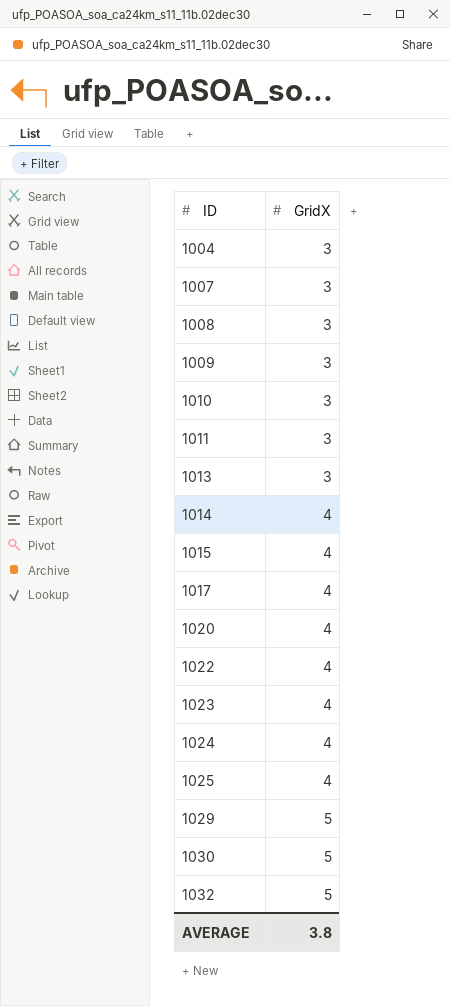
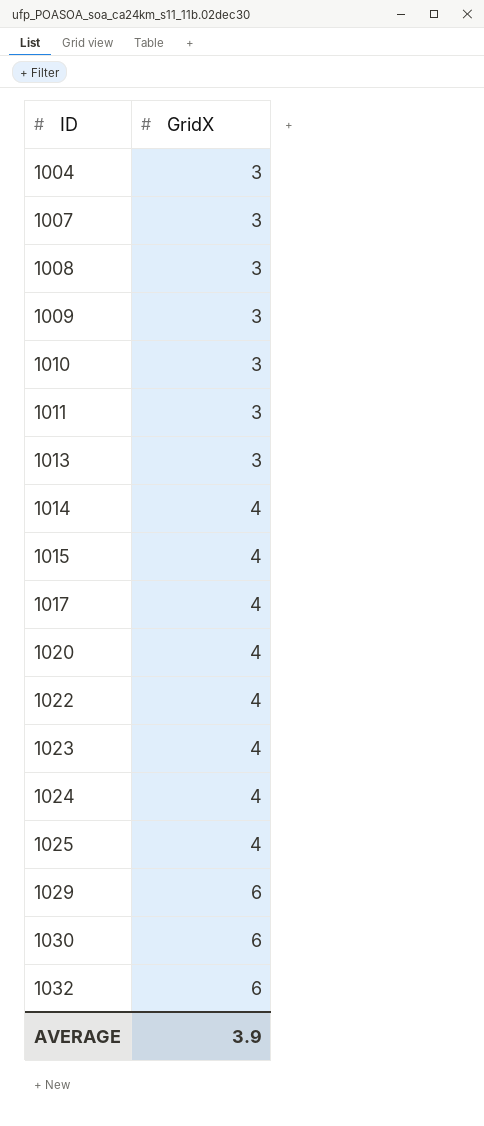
1029 | GridX: 5 -> 6
1030 | GridX: 5 -> 6
1032 | GridX: 5 -> 6
AVERAGE | GridX: 3.8 -> 3.9

